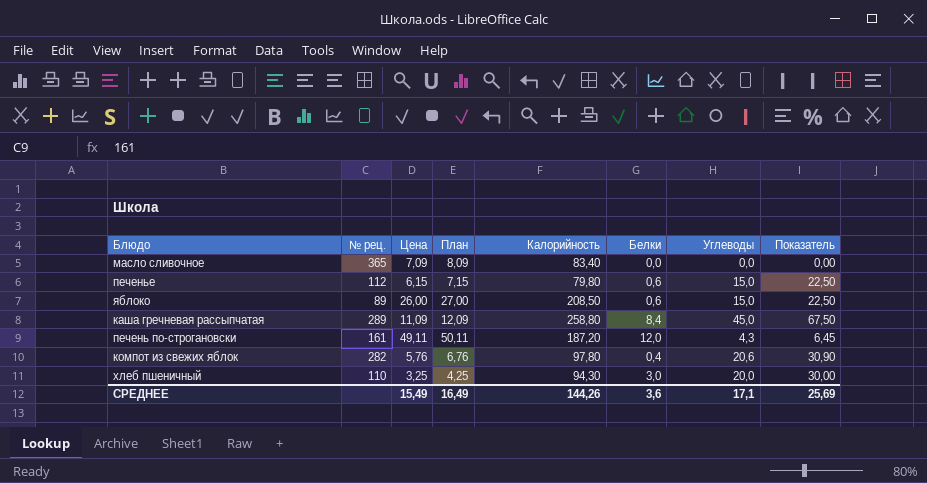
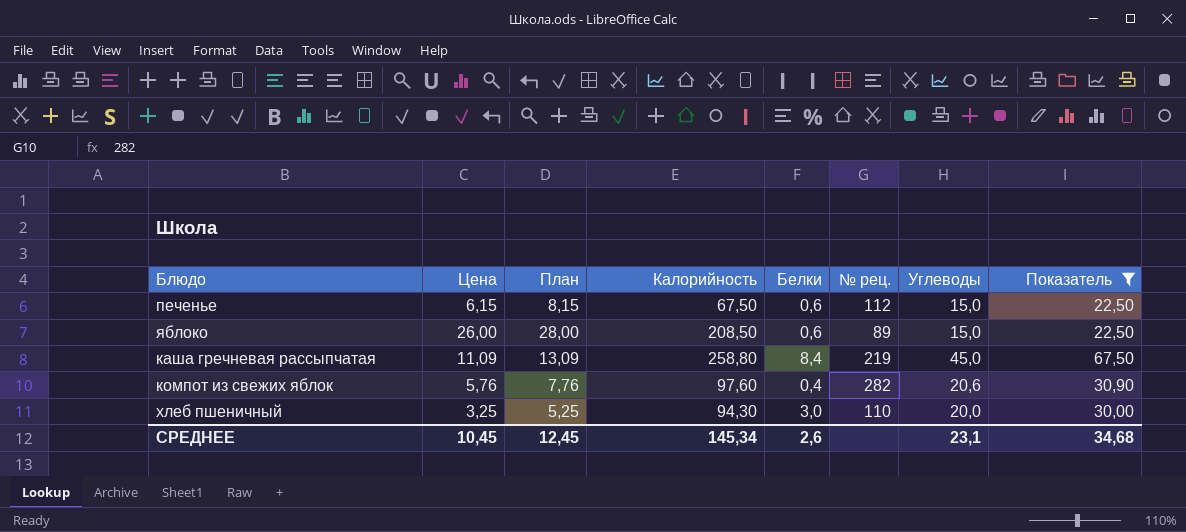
filter: none -> Показатель >= 22,50
column План | formula: [Цена] + 1 -> [Цена] + 2
column № рец. | position: 2 -> 6
печенье | Калорийность: 79,80 -> 67,50
каша гречневая рассыпчатая | № рец.: 289 -> 219
компот из свежих яблок | Калорийность: 97,80 -> 97,60
СРЕДНЕЕ | Цена: 15,49 -> 10,45
СРЕДНЕЕ | План: 16,49 -> 12,45
СРЕДНЕЕ | Калорийность: 144,26 -> 145,34
СРЕДНЕЕ | Белки: 3,6 -> 2,6
СРЕДНЕЕ | Углеводы: 17,1 -> 23,1
СРЕДНЕЕ | Показатель: 25,69 -> 34,68

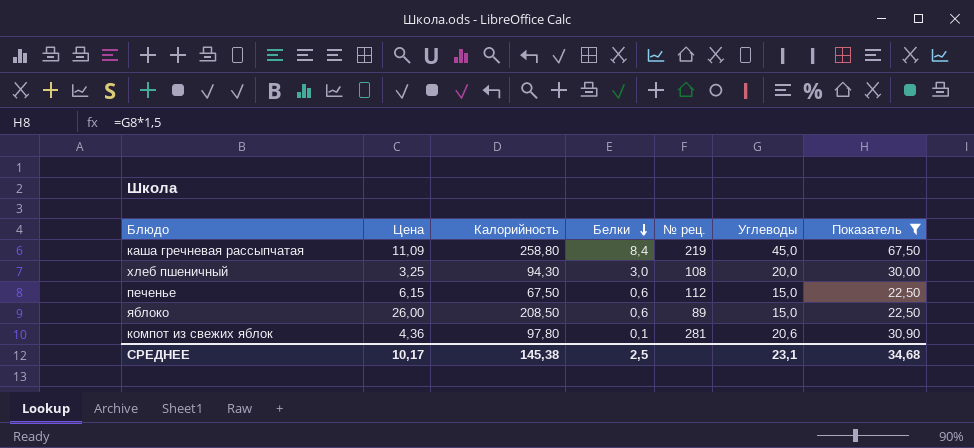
row order: none -> Белки descending
column План | formula: [Цена] + 2 -> none
хлеб пшеничный | № рец.: 110 -> 108
компот из свежих яблок | Цена: 5,76 -> 4,36
компот из свежих яблок | Калорийность: 97,60 -> 97,80
компот из свежих яблок | Белки: 0,4 -> 0,1
компот из свежих яблок | № рец.: 282 -> 281
СРЕДНЕЕ | Цена: 10,45 -> 10,17
СРЕДНЕЕ | Калорийность: 145,34 -> 145,38
СРЕДНЕЕ | Белки: 2,6 -> 2,5

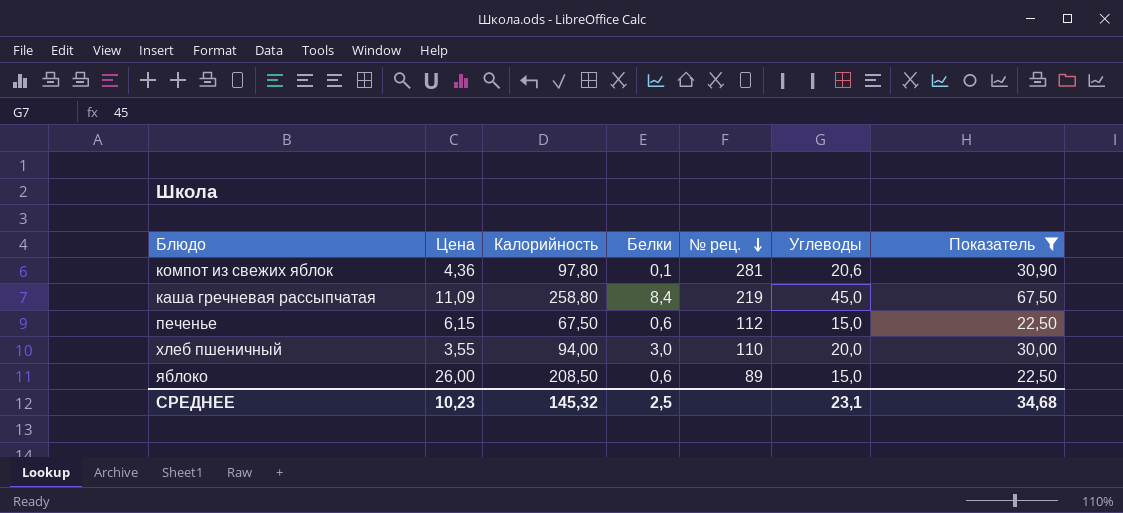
row order: Белки descending -> № рец. descending
хлеб пшеничный | Цена: 3,25 -> 3,55
хлеб пшеничный | Калорийность: 94,30 -> 94,00
хлеб пшеничный | № рец.: 108 -> 110
СРЕДНЕЕ | Цена: 10,17 -> 10,23
СРЕДНЕЕ | Калорийность: 145,38 -> 145,32

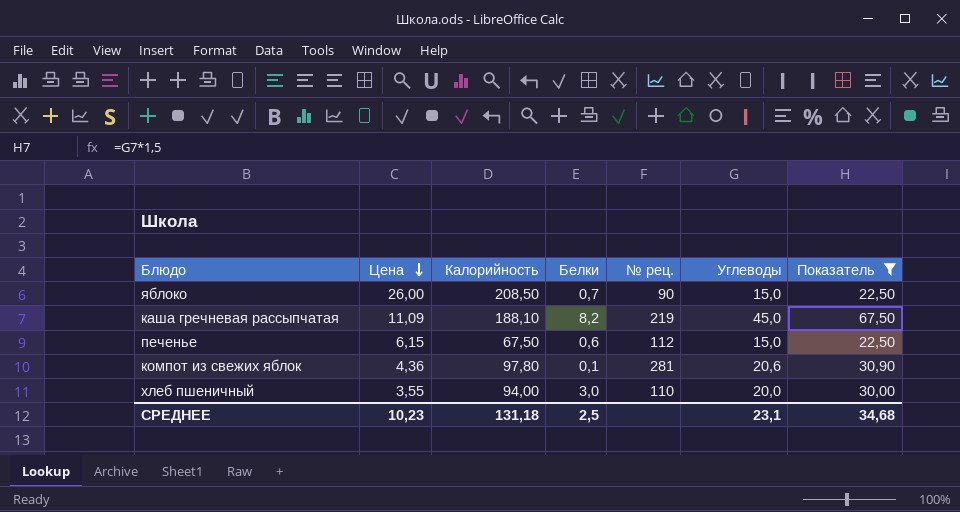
row order: № рец. descending -> Цена descending
яблоко | Белки: 0,6 -> 0,7
яблоко | № рец.: 89 -> 90
каша гречневая рассыпчатая | Калорийность: 258,80 -> 188,10
каша гречневая рассыпчатая | Белки: 8,4 -> 8,2
СРЕДНЕЕ | Калорийность: 145,32 -> 131,18

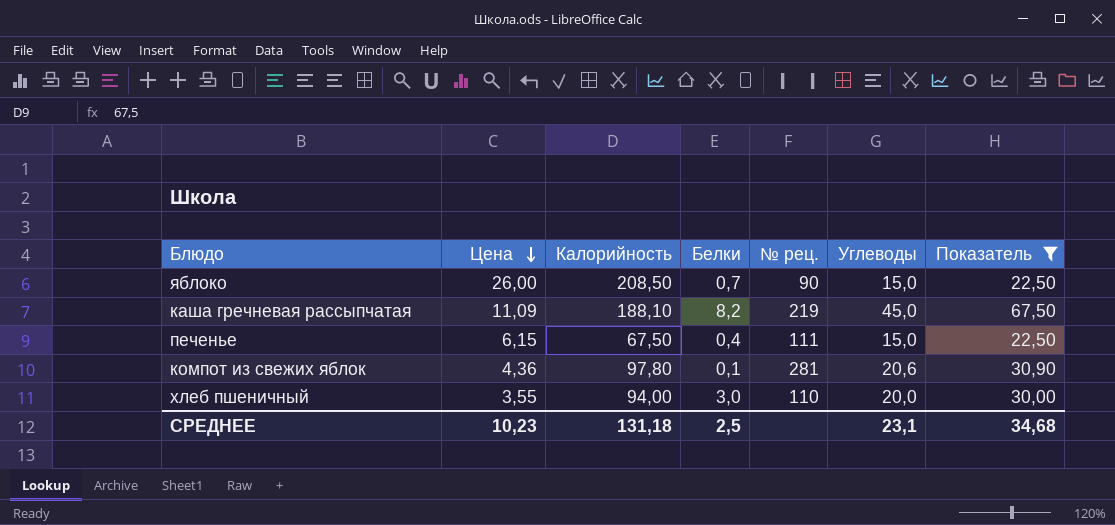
печенье | Белки: 0,6 -> 0,4
печенье | № рец.: 112 -> 111

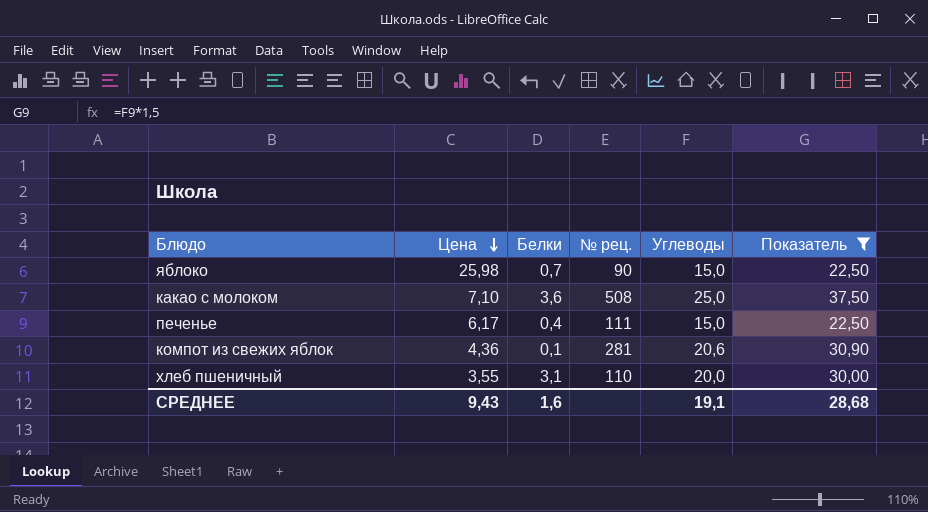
column Калорийность | position: 3 -> none
row каша гречневая рассыпчатая: 11,09 | 188,10 | 8,2 | 219 | 45,0 | 67,50 -> none
яблоко | Цена: 26,00 -> 25,98
row какао с молоком: none -> 7,10 | 3,6 | 508 | 25,0 | 37,50
печенье | Цена: 6,15 -> 6,17
хлеб пшеничный | Белки: 3,0 -> 3,1
СРЕДНЕЕ | Цена: 10,23 -> 9,43
СРЕДНЕЕ | Белки: 2,5 -> 1,6
СРЕДНЕЕ | Углеводы: 23,1 -> 19,1
СРЕДНЕЕ | Показатель: 34,68 -> 28,68

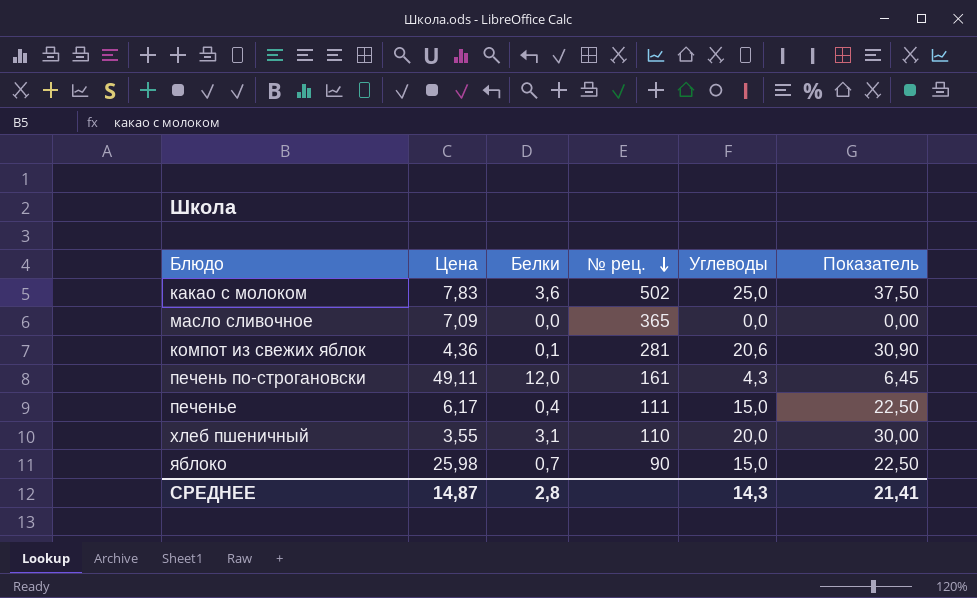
filter: Показатель >= 22,50 -> none
row order: Цена descending -> № рец. descending
какао с молоком | Цена: 7,10 -> 7,83
какао с молоком | № рец.: 508 -> 502
СРЕДНЕЕ | Цена: 9,43 -> 14,87
СРЕДНЕЕ | Белки: 1,6 -> 2,8
СРЕДНЕЕ | Углеводы: 19,1 -> 14,3
СРЕДНЕЕ | Показатель: 28,68 -> 21,41

